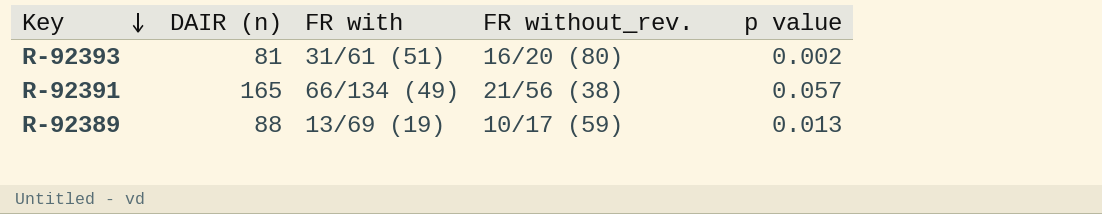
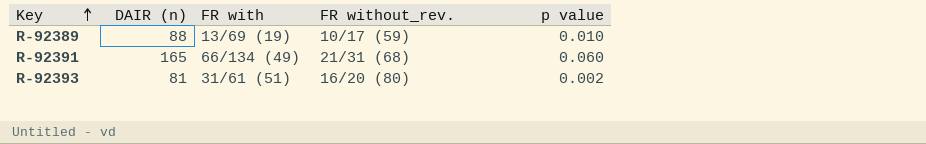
row order: Key descending -> Key ascending
R-92389 | p value: 0.013 -> 0.010
R-92391 | FR without_rev.: 21/56 (38) -> 21/31 (68)
R-92391 | p value: 0.057 -> 0.060

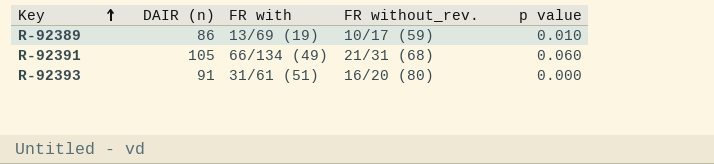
R-92389 | DAIR (n): 88 -> 86
R-92391 | DAIR (n): 165 -> 105
R-92393 | DAIR (n): 81 -> 91
R-92393 | p value: 0.002 -> 0.000

